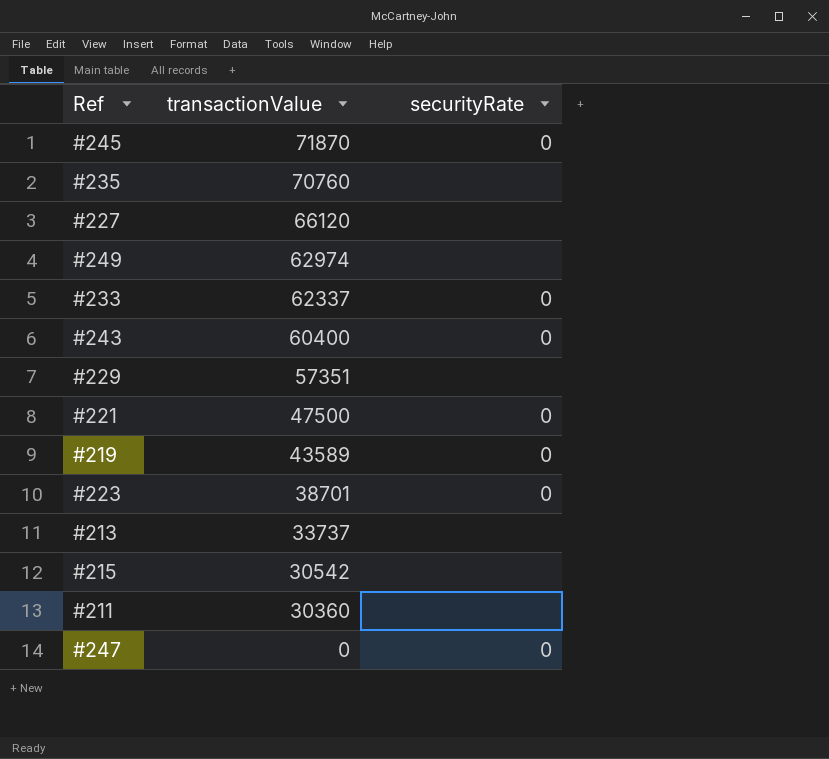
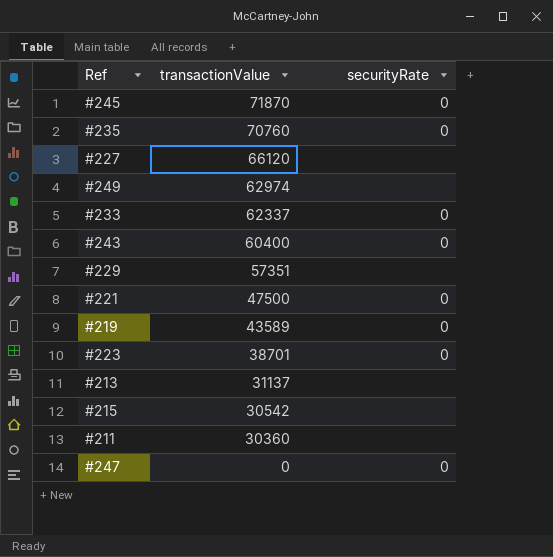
#235 | securityRate: none -> 0
#213 | transactionValue: 33737 -> 31137

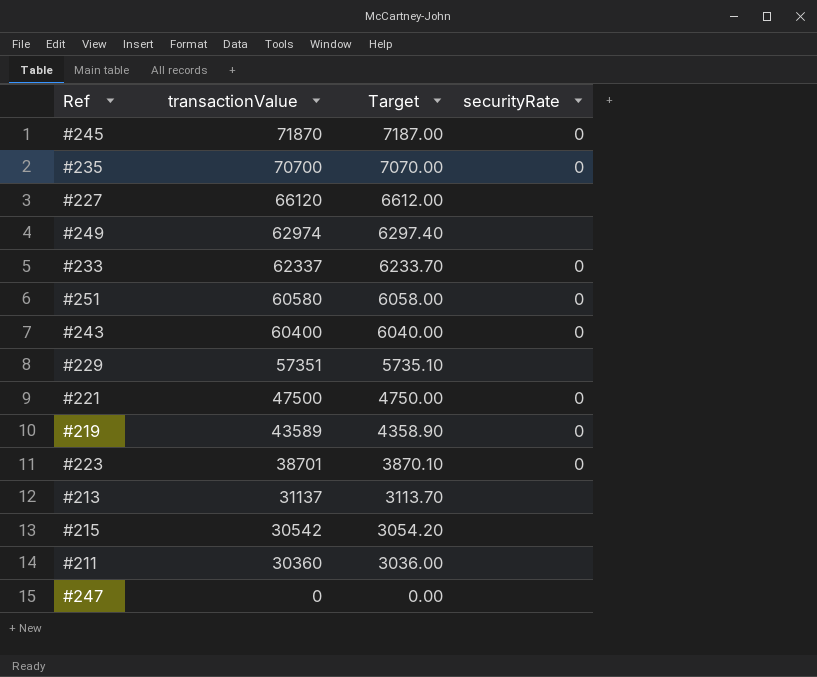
column Target | formula: none -> [transactionValue] * 0.1
#235 | transactionValue: 70760 -> 70700
row #251: none -> 60580 | 6058.00 | 0
#247 | securityRate: 0 -> none

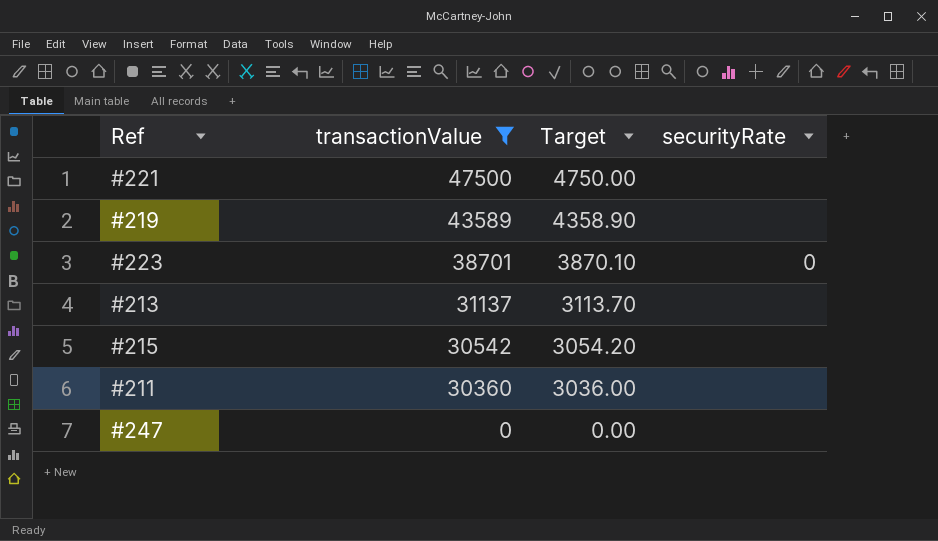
filter: none -> transactionValue <= 47500
#221 | securityRate: 0 -> none
#219 | securityRate: 0 -> none

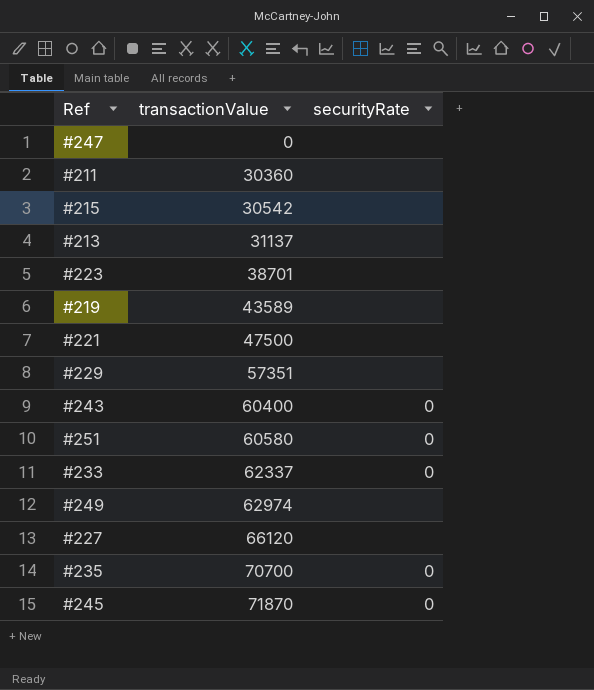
filter: transactionValue <= 47500 -> none
row order: transactionValue descending -> transactionValue ascending
column Target | formula: [transactionValue] * 0.1 -> none
#223 | securityRate: 0 -> none

